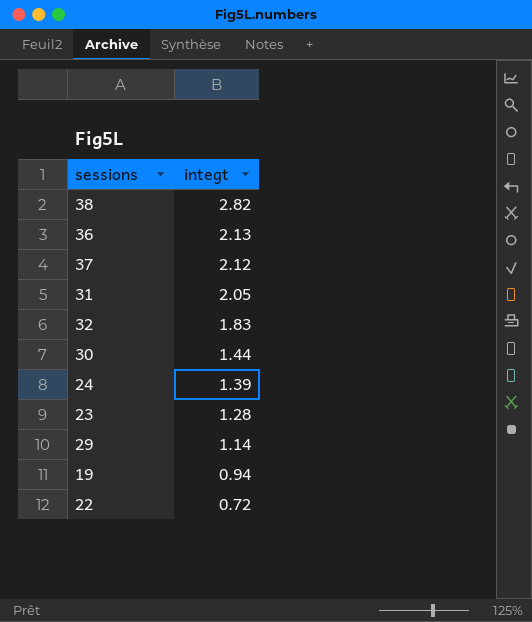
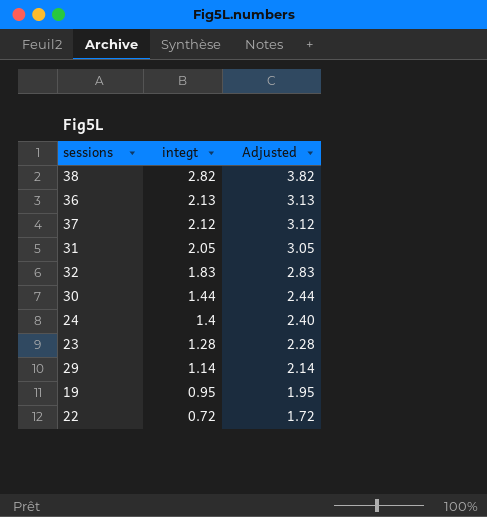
column Adjusted | formula: none -> [integt] + 1
24 | integt: 1.39 -> 1.4
19 | integt: 0.94 -> 0.95

